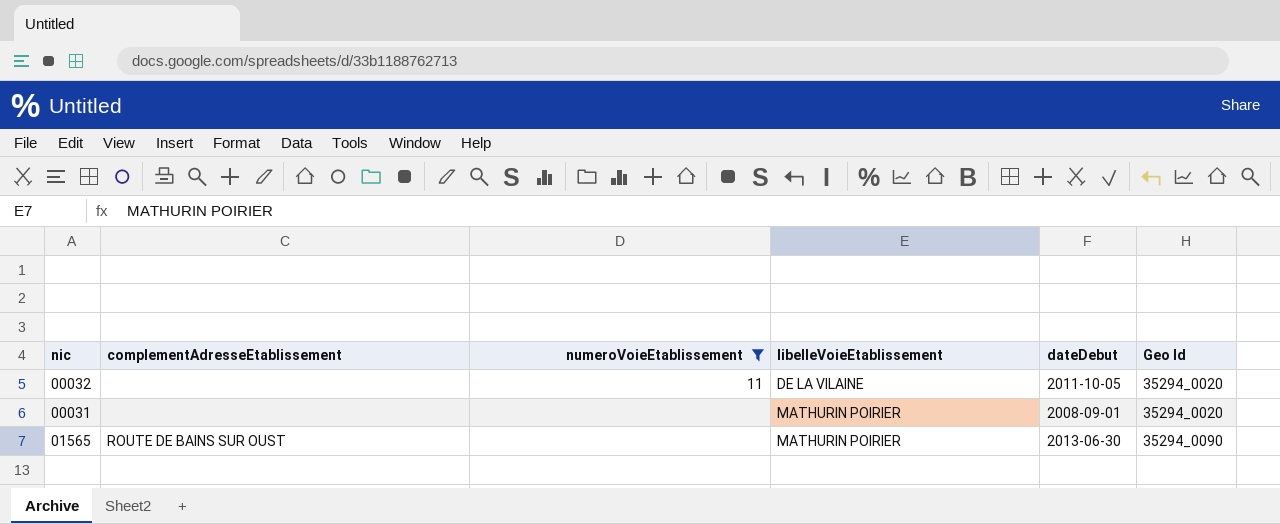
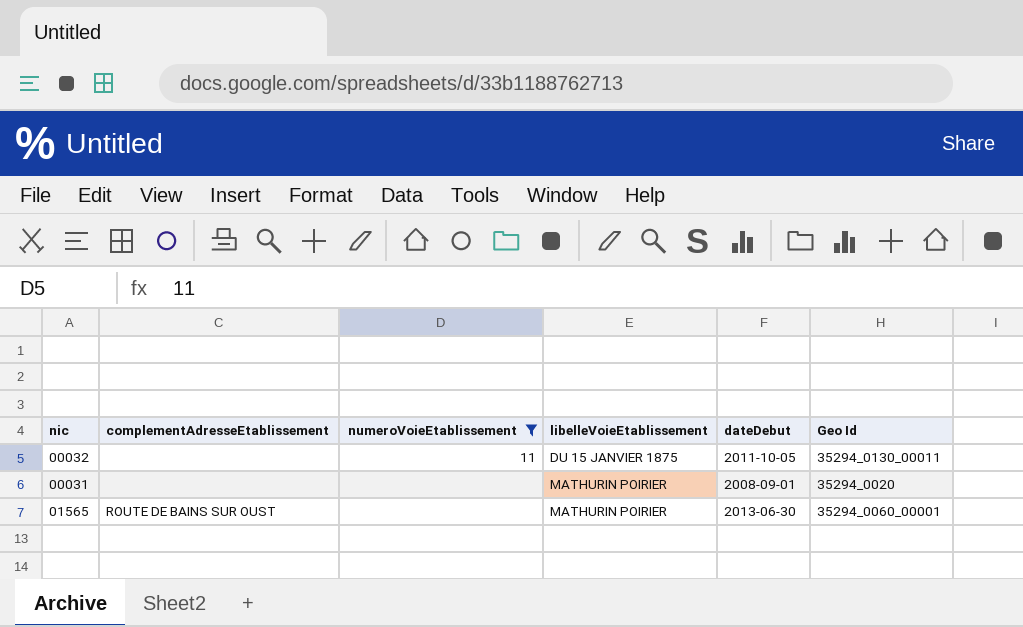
00032 | libelleVoieEtablissement: DE LA VILAINE -> DU 15 JANVIER 1875
00032 | Geo Id: 35294_0020 -> 35294_0130_00011
01565 | Geo Id: 35294_0090 -> 35294_0060_00001

